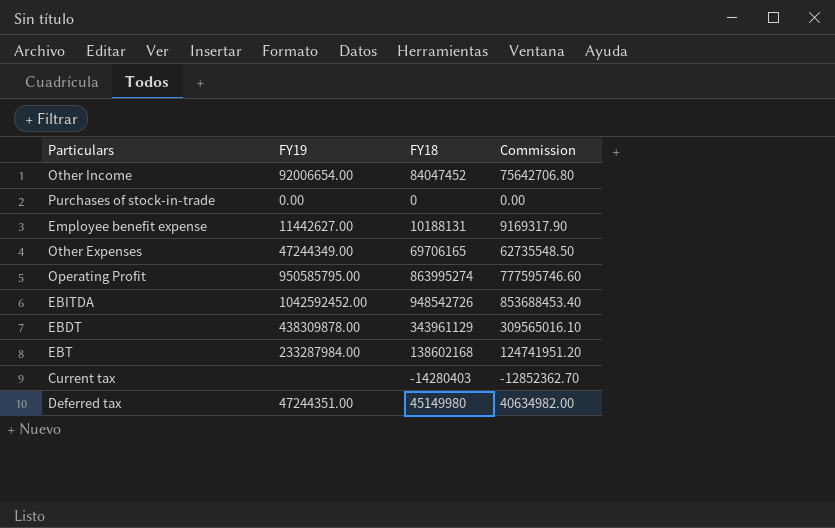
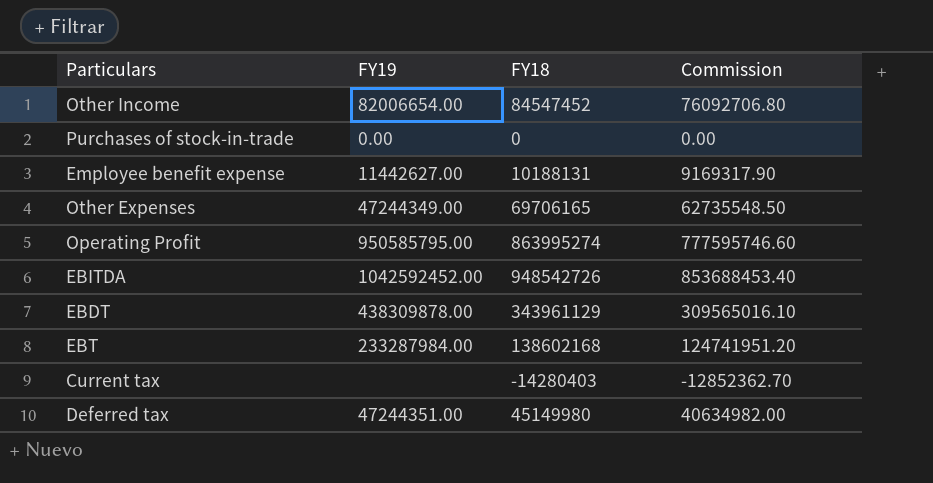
Other Income | FY19: 92006654.00 -> 82006654.00
Other Income | FY18: 84047452 -> 84547452
Other Income | Commission: 75642706.80 -> 76092706.80

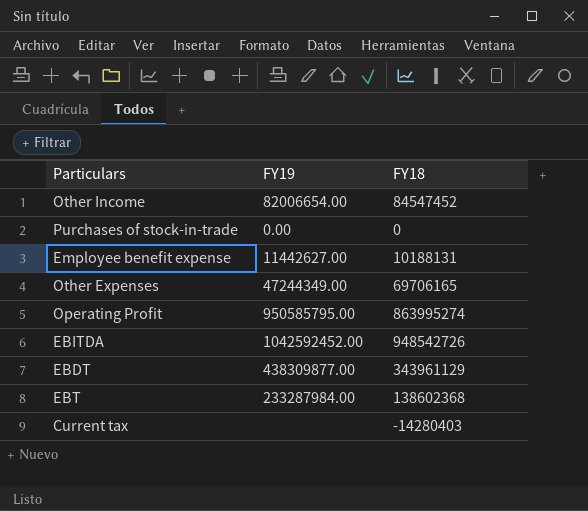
column Commission | formula: [FY18] * 0.9 -> none
row Deferred tax: 47244351.00 | 45149980 | 40634982.00 -> none
EBDT | FY19: 438309878.00 -> 438309877.00
EBT | FY18: 138602168 -> 138602368

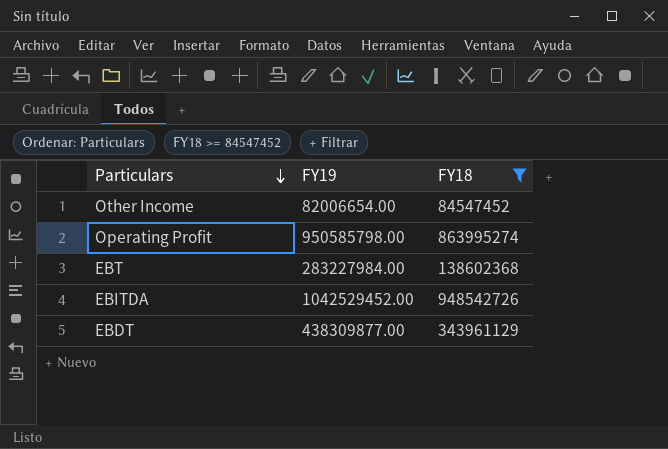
filter: none -> FY18 >= 84547452
row order: none -> Particulars descending
Operating Profit | FY19: 950585795.00 -> 950585798.00
EBT | FY19: 233287984.00 -> 283227984.00
EBITDA | FY19: 1042592452.00 -> 1042529452.00

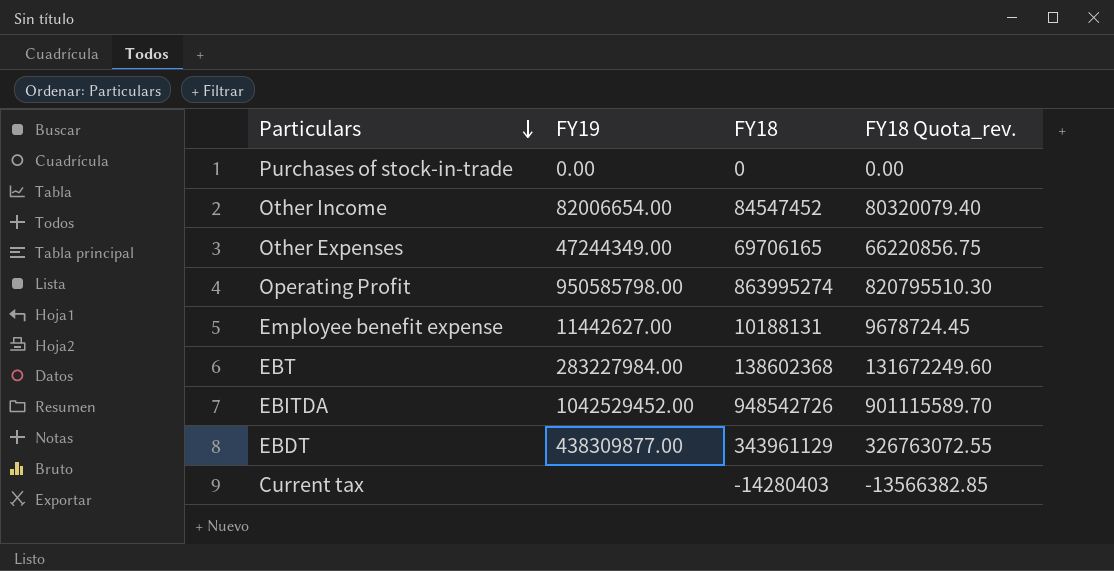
filter: FY18 >= 84547452 -> none
column FY18 Quota_rev. | formula: none -> [FY18] * 0.95

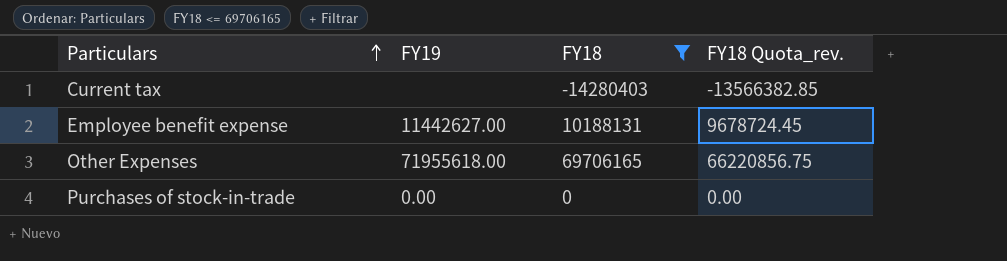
filter: none -> FY18 <= 69706165
row order: Particulars descending -> Particulars ascending
Other Expenses | FY19: 47244349.00 -> 71955618.00

